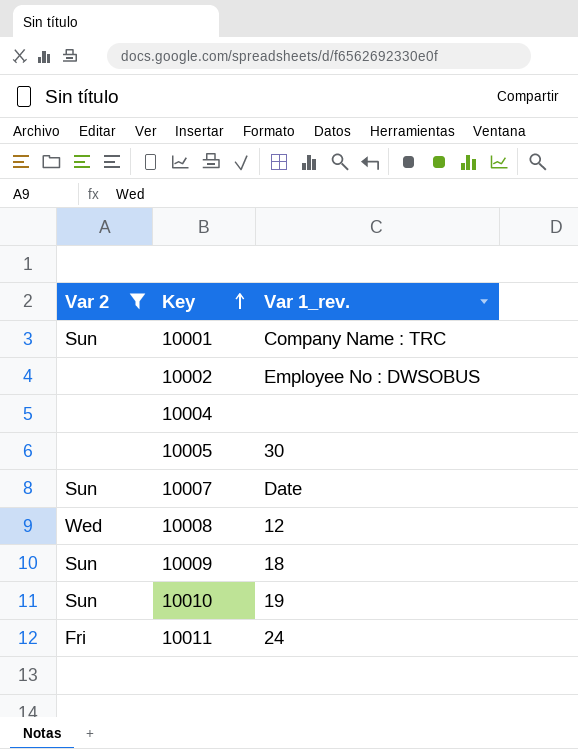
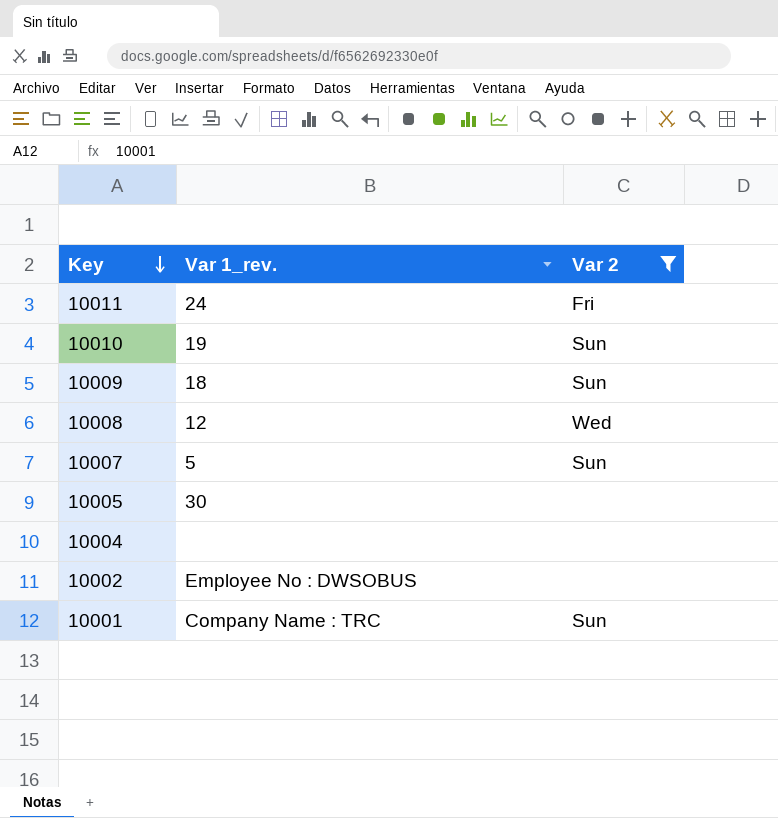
row order: Key ascending -> Key descending
column Var 2 | position: 1 -> 3
10007 | Var 1_rev.: Date -> 5

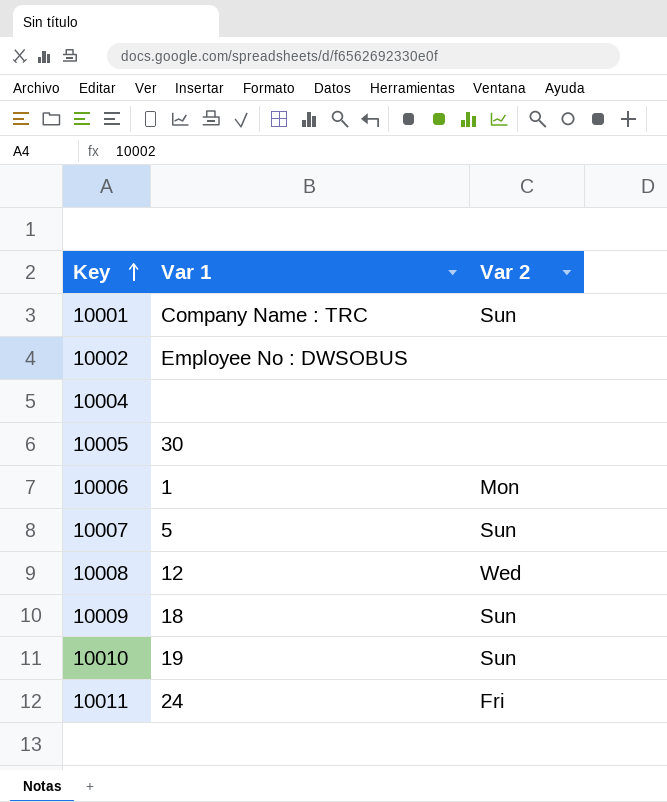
filter: Var 2 != Mon -> none
row order: Key descending -> Key ascending
column name: Var 1_rev. -> Var 1

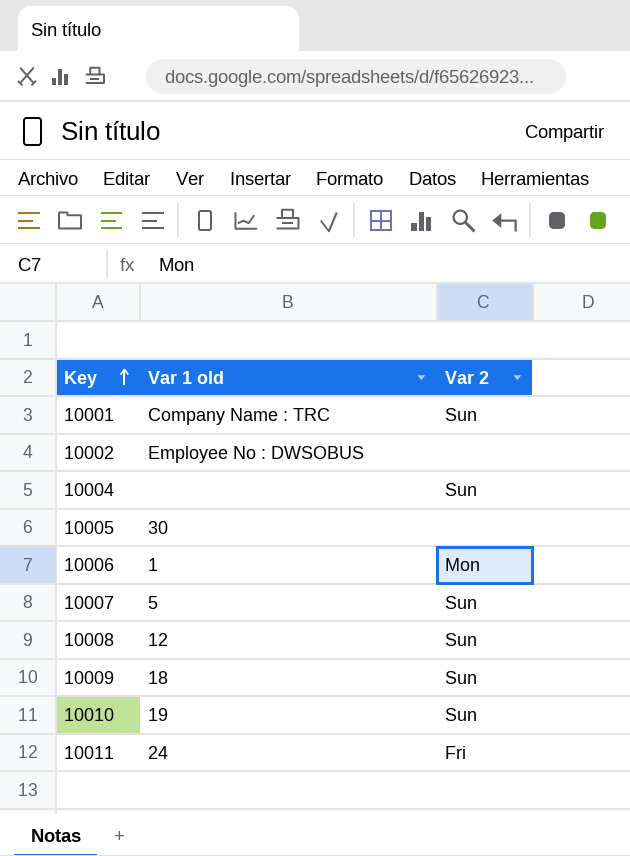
column name: Var 1 -> Var 1 old
10004 | Var 2: none -> Sun
10008 | Var 2: Wed -> Sun

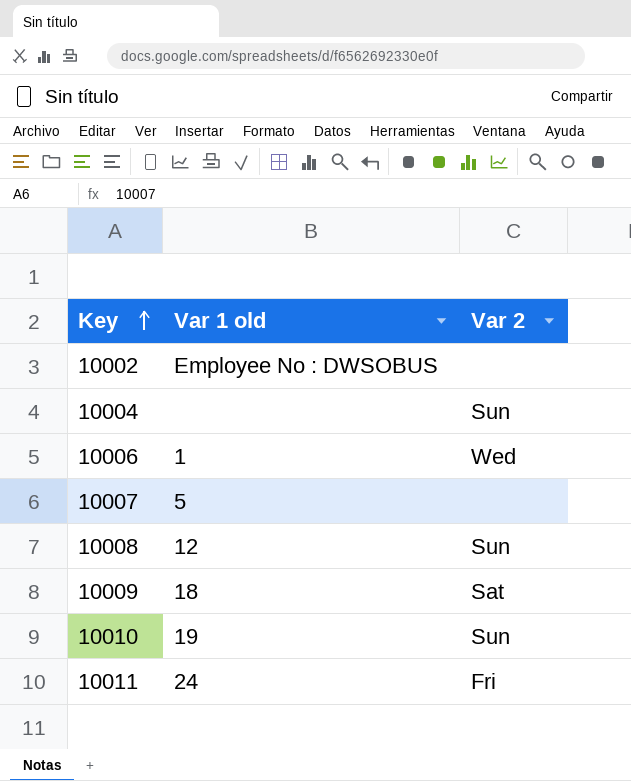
row 10001: Company Name : TRC | Sun -> none
row 10005: 30 | none -> none
10006 | Var 2: Mon -> Wed
10007 | Var 2: Sun -> none
10009 | Var 2: Sun -> Sat

